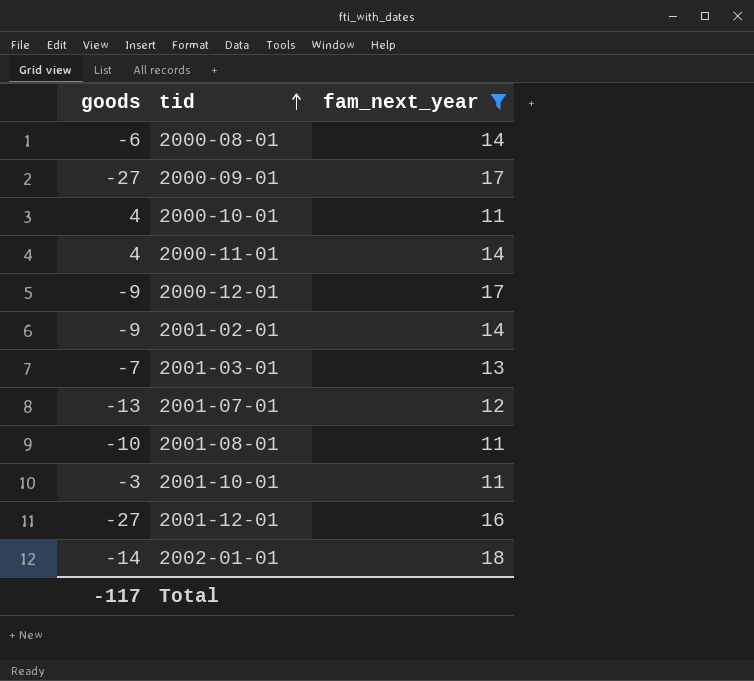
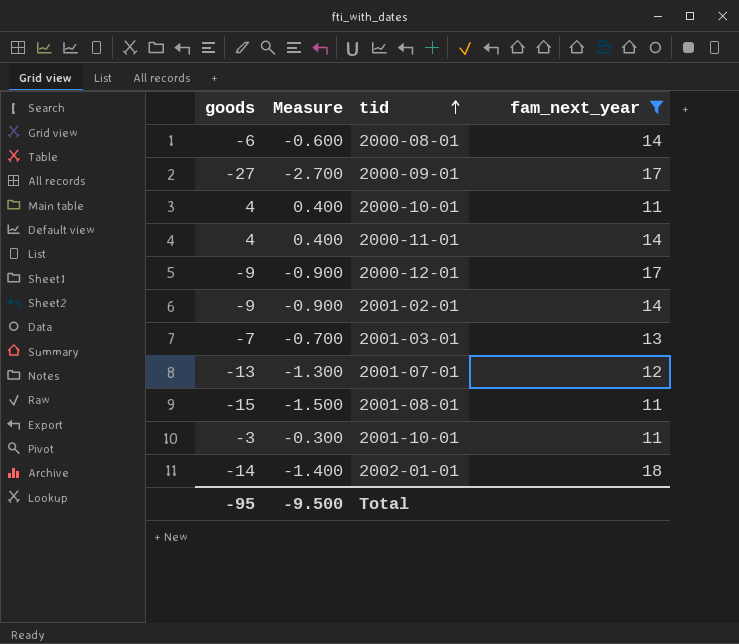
column Measure | formula: none -> [goods] * 0.1
row 2001-12-01: -27 | 16 -> none
2001-08-01 | goods: -10 -> -15
Total | goods: -117 -> -95

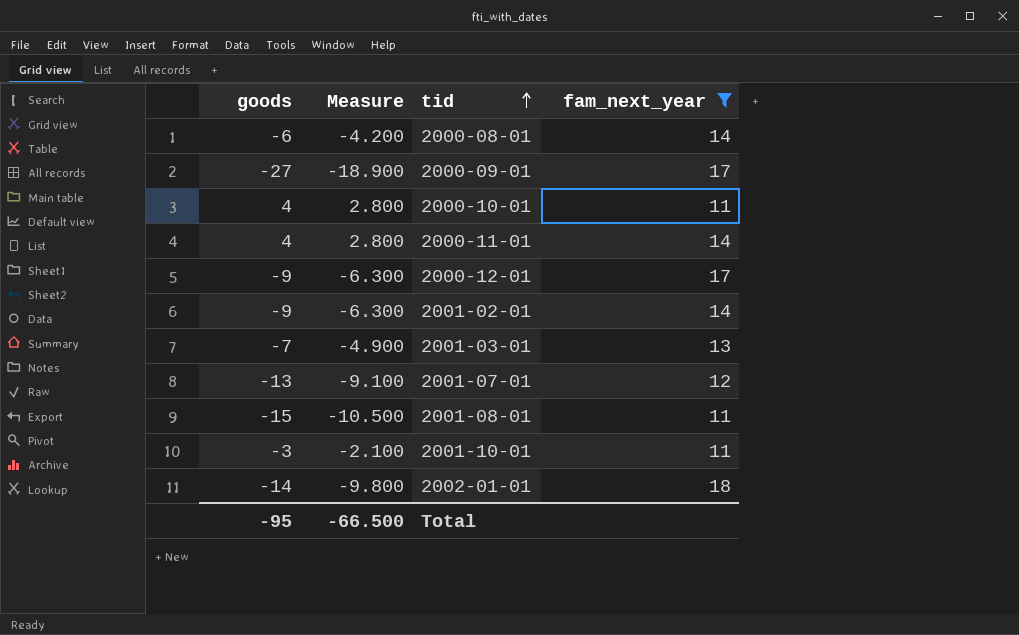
column Measure | formula: [goods] * 0.1 -> [goods] * 0.7
Total | Measure: -9.500 -> -66.500

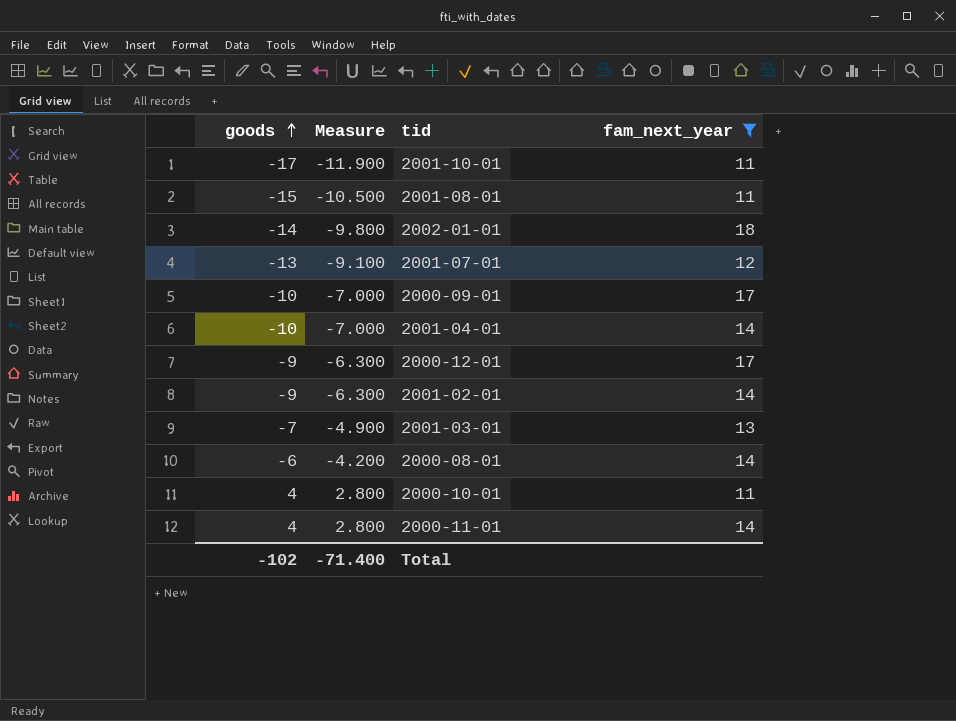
row order: tid ascending -> goods ascending
2001-10-01 | goods: -3 -> -17
2001-10-01 | Measure: -2.100 -> -11.900
2000-09-01 | goods: -27 -> -10
2000-09-01 | Measure: -18.900 -> -7.000
row 2001-04-01: none -> -10 | -7.000 | 14
Total | goods: -95 -> -102
Total | Measure: -66.500 -> -71.400

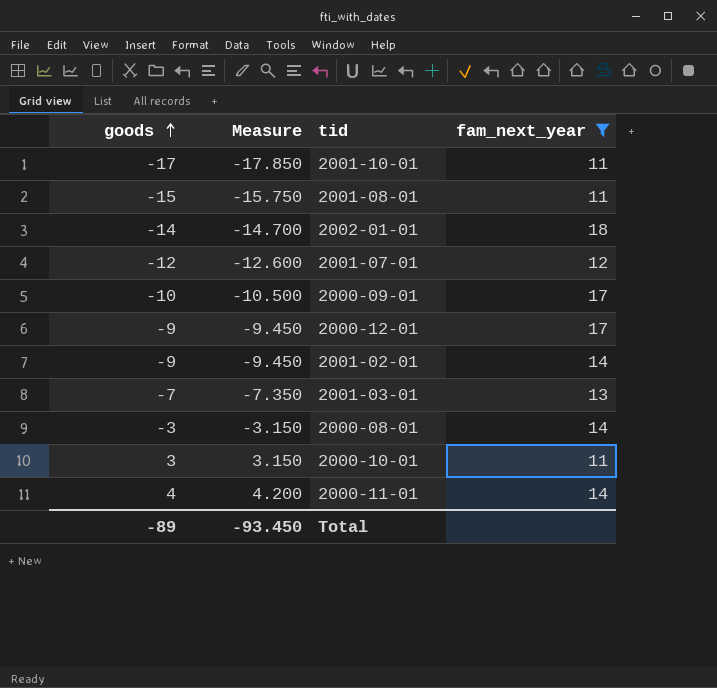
column Measure | formula: [goods] * 0.7 -> [goods] * 1.05
row 2001-04-01: -10 | -7.000 | 14 -> none
2001-07-01 | goods: -13 -> -12
2000-08-01 | goods: -6 -> -3
2000-10-01 | goods: 4 -> 3
Total | goods: -102 -> -89
Total | Measure: -71.400 -> -93.450

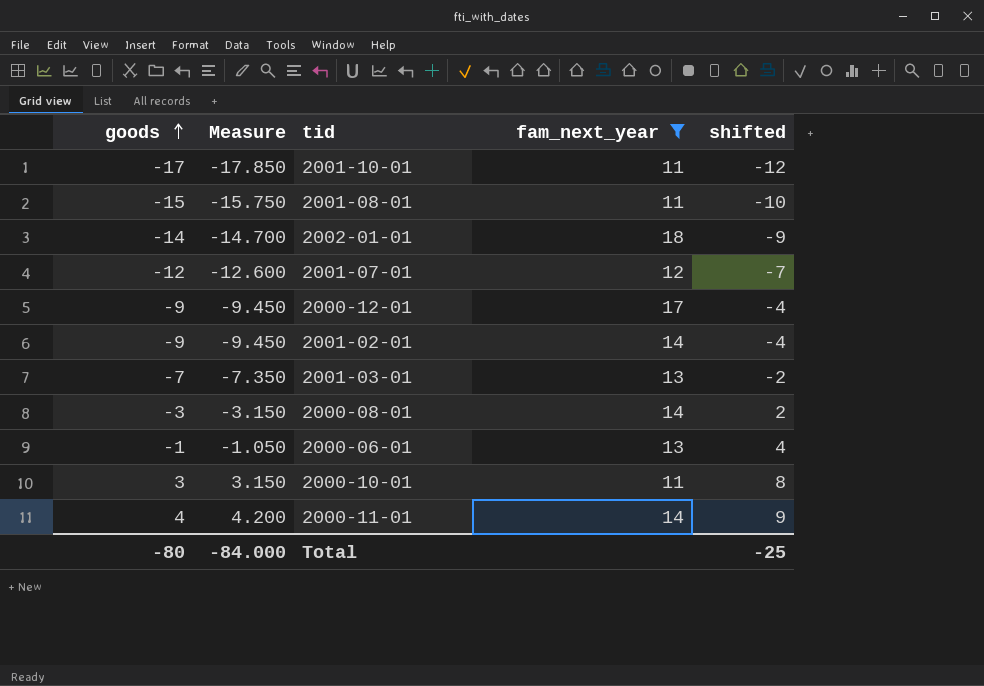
column shifted | formula: none -> [goods] + 5
row 2000-09-01: -10 | -10.500 | 17 -> none
row 2000-06-01: none -> -1 | -1.050 | 13 | 4
Total | goods: -89 -> -80
Total | Measure: -93.450 -> -84.000

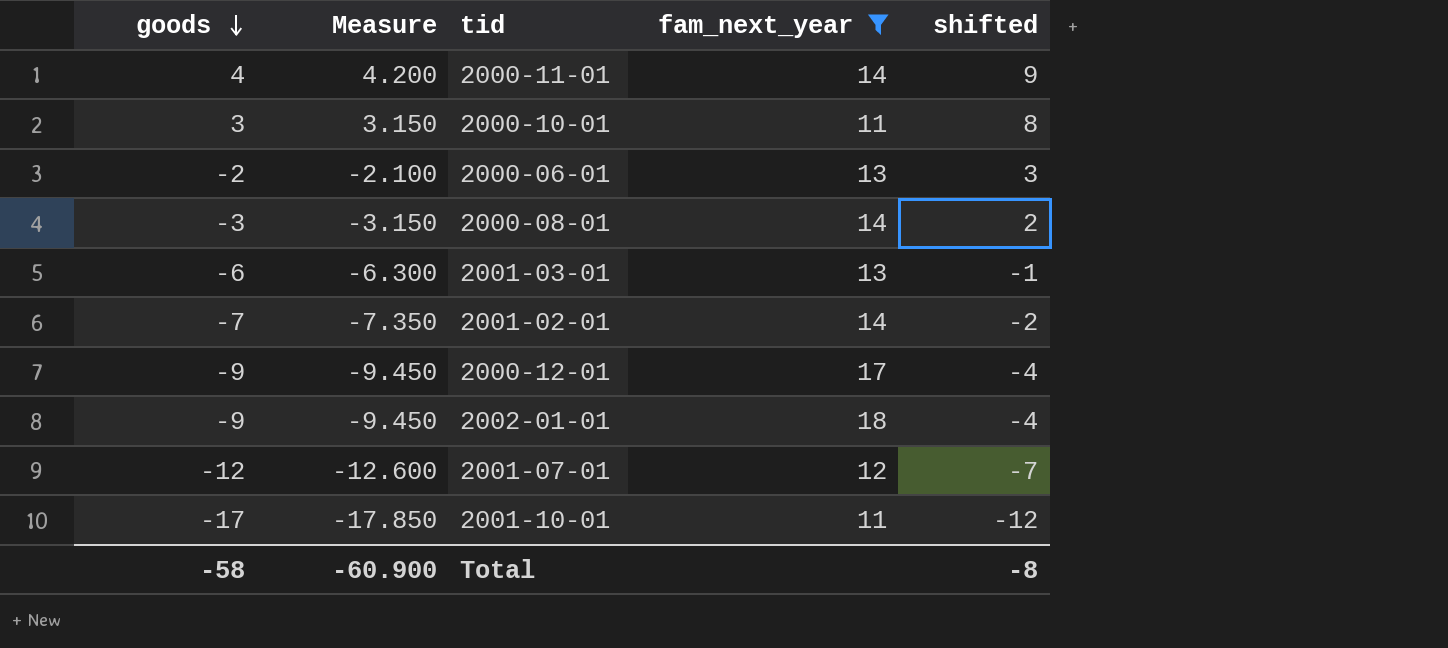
row order: goods ascending -> goods descending
row 2001-08-01: -15 | -15.750 | 11 | -10 -> none
2000-06-01 | goods: -1 -> -2
2000-06-01 | Measure: -1.050 -> -2.100
2000-06-01 | shifted: 4 -> 3
2001-03-01 | goods: -7 -> -6
2001-03-01 | Measure: -7.350 -> -6.300
2001-03-01 | shifted: -2 -> -1
2001-02-01 | goods: -9 -> -7
2001-02-01 | Measure: -9.450 -> -7.350
2001-02-01 | shifted: -4 -> -2
2002-01-01 | goods: -14 -> -9
2002-01-01 | Measure: -14.700 -> -9.450
2002-01-01 | shifted: -9 -> -4
Total | goods: -80 -> -58
Total | Measure: -84.000 -> -60.900
Total | shifted: -25 -> -8

